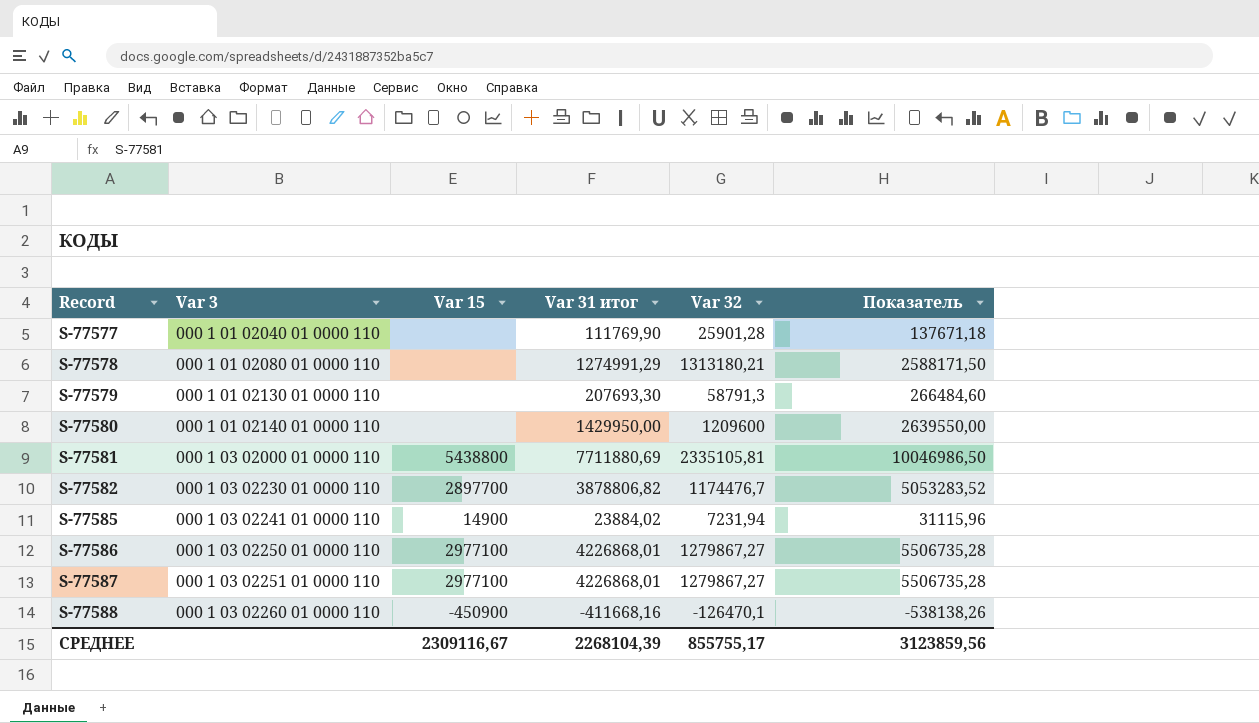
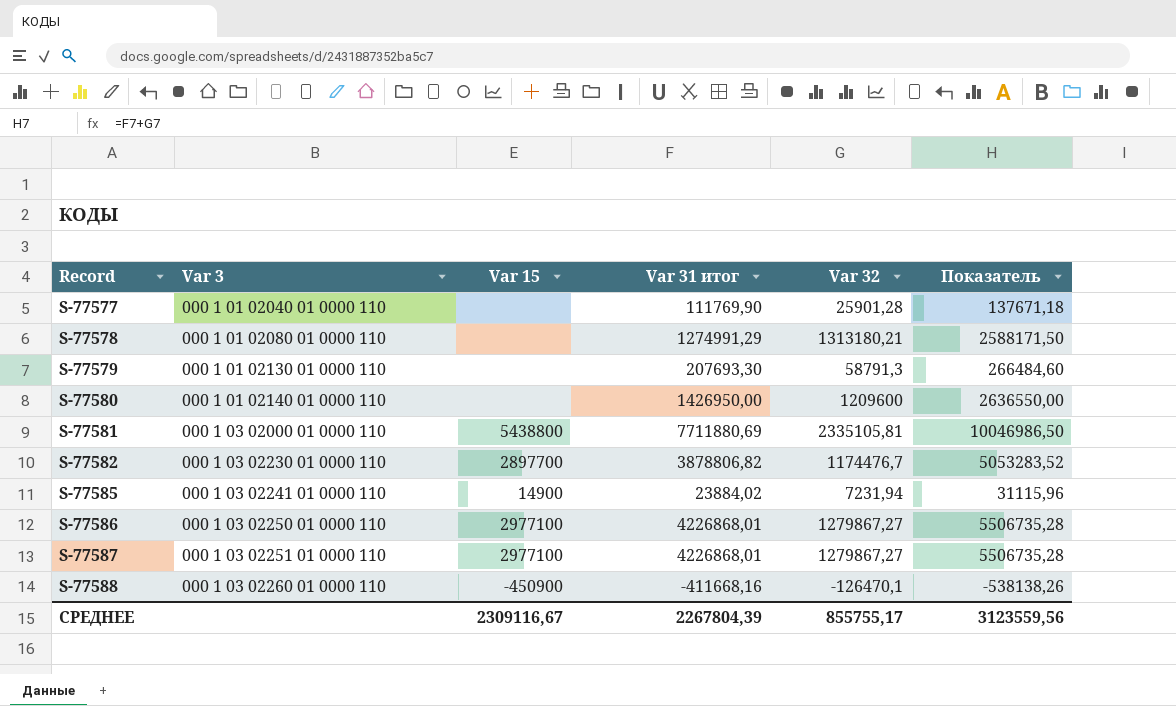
S-77580 | Var 31 итог: 1429950,00 -> 1426950,00
S-77580 | Показатель: 2639550,00 -> 2636550,00
СРЕДНЕЕ | Var 31 итог: 2268104,39 -> 2267804,39
СРЕДНЕЕ | Показатель: 3123859,56 -> 3123559,56

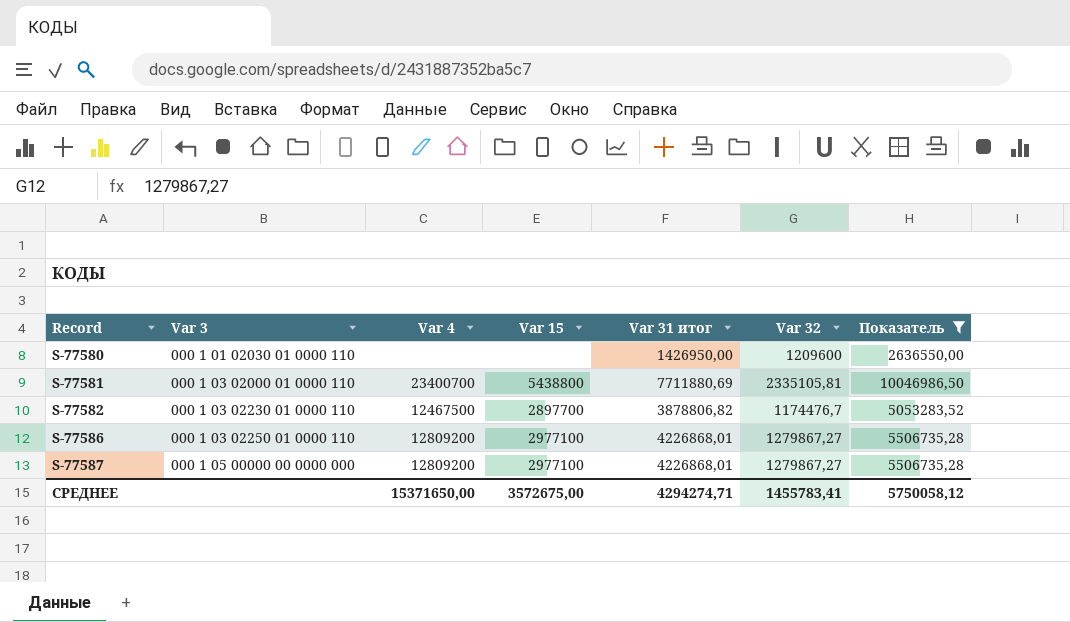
filter: none -> Показатель >= 2636550,00
column Var 4 | position: none -> 3
S-77580 | Var 3: 000 1 01 02140 01 0000 110 -> 000 1 01 02030 01 0000 110
S-77587 | Var 3: 000 1 03 02251 01 0000 110 -> 000 1 05 00000 00 0000 000
СРЕДНЕЕ | Var 15: 2309116,67 -> 3572675,00
СРЕДНЕЕ | Var 31 итог: 2267804,39 -> 4294274,71
СРЕДНЕЕ | Var 32: 855755,17 -> 1455783,41
СРЕДНЕЕ | Показатель: 3123559,56 -> 5750058,12

